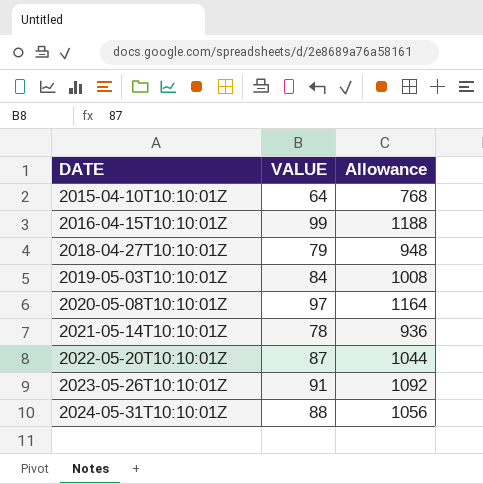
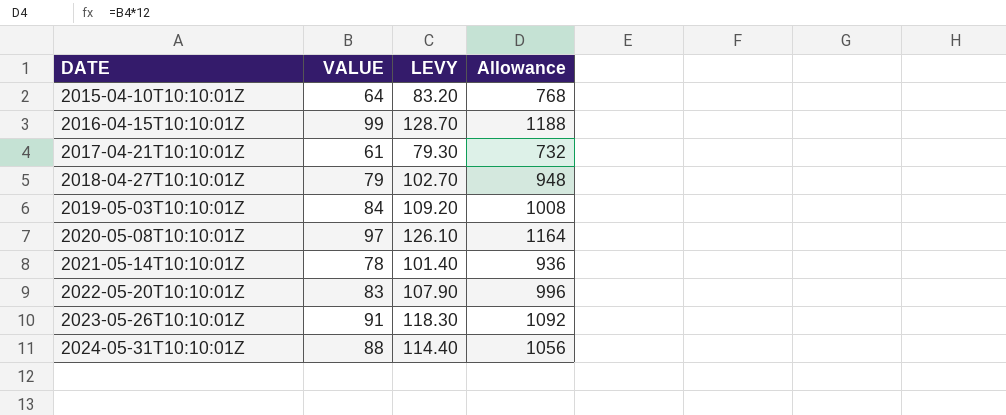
column LEVY | formula: none -> [VALUE] * 1.3
row 2017-04-21T10:10:01Z: none -> 61 | 79.30 | 732
2022-05-20T10:10:01Z | VALUE: 87 -> 83
2022-05-20T10:10:01Z | Allowance: 1044 -> 996

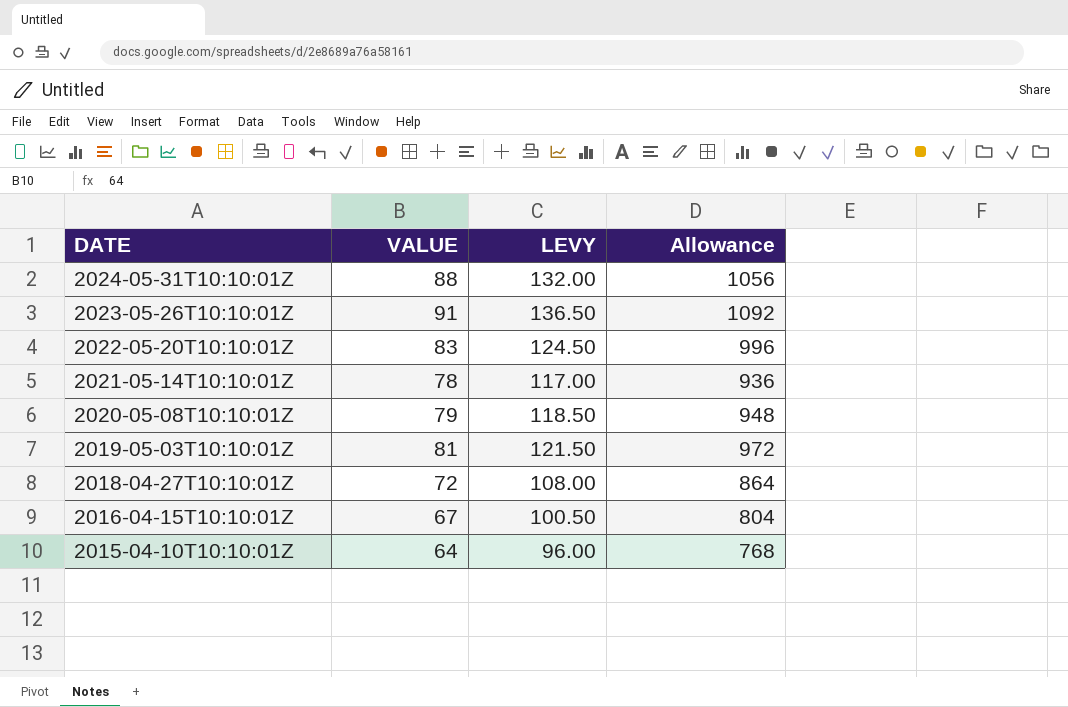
row order: DATE ascending -> DATE descending
column LEVY | formula: [VALUE] * 1.3 -> [VALUE] * 1.5
row 2017-04-21T10:10:01Z: 61 | 79.30 | 732 -> none
2020-05-08T10:10:01Z | VALUE: 97 -> 79
2020-05-08T10:10:01Z | Allowance: 1164 -> 948
2019-05-03T10:10:01Z | VALUE: 84 -> 81
2019-05-03T10:10:01Z | Allowance: 1008 -> 972
2018-04-27T10:10:01Z | VALUE: 79 -> 72
2018-04-27T10:10:01Z | Allowance: 948 -> 864
2016-04-15T10:10:01Z | VALUE: 99 -> 67
2016-04-15T10:10:01Z | Allowance: 1188 -> 804

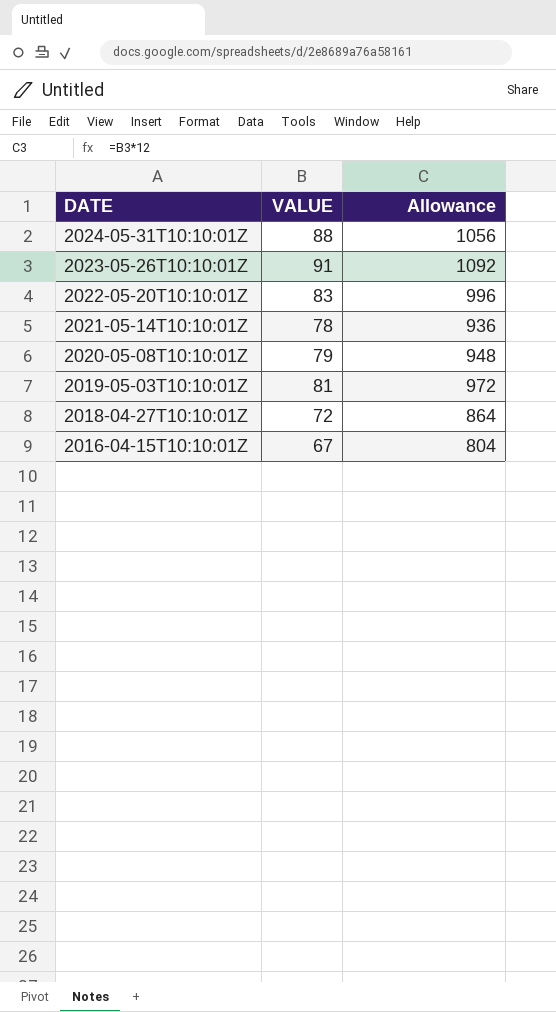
column LEVY | formula: [VALUE] * 1.5 -> none
row 2015-04-10T10:10:01Z: 64 | 96.00 | 768 -> none

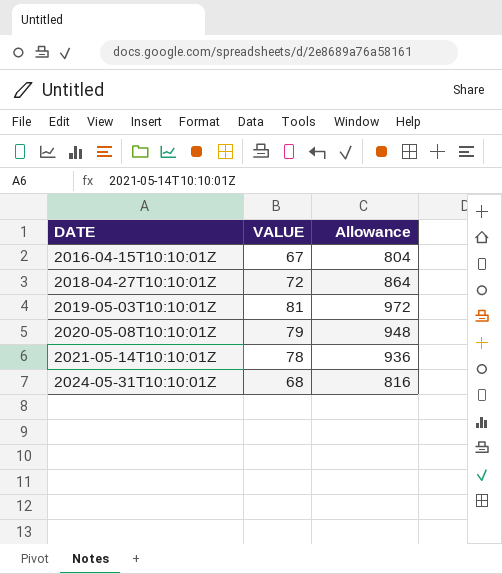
row order: DATE descending -> DATE ascending
row 2023-05-26T10:10:01Z: 91 | 1092 -> none
row 2022-05-20T10:10:01Z: 83 | 996 -> none
2024-05-31T10:10:01Z | VALUE: 88 -> 68
2024-05-31T10:10:01Z | Allowance: 1056 -> 816

